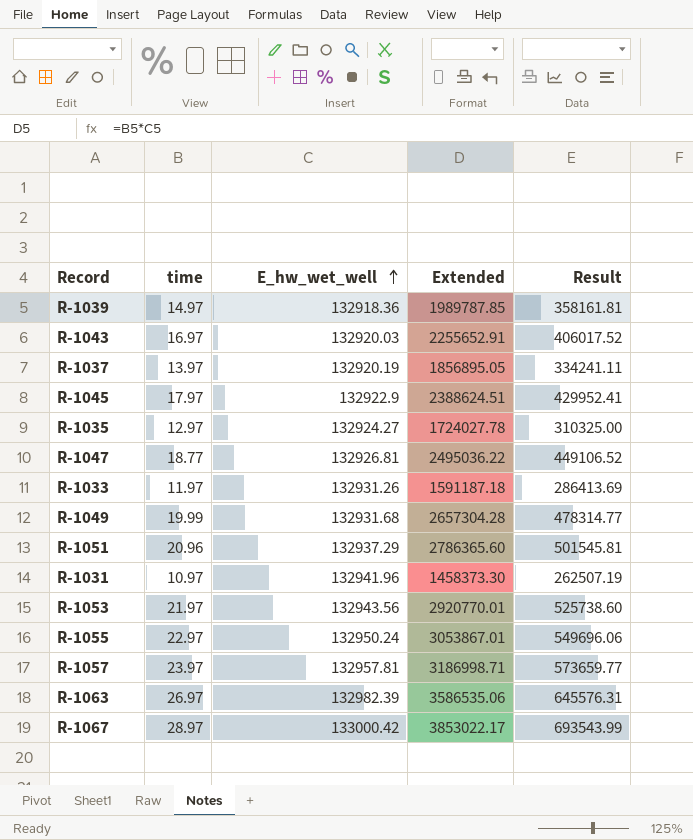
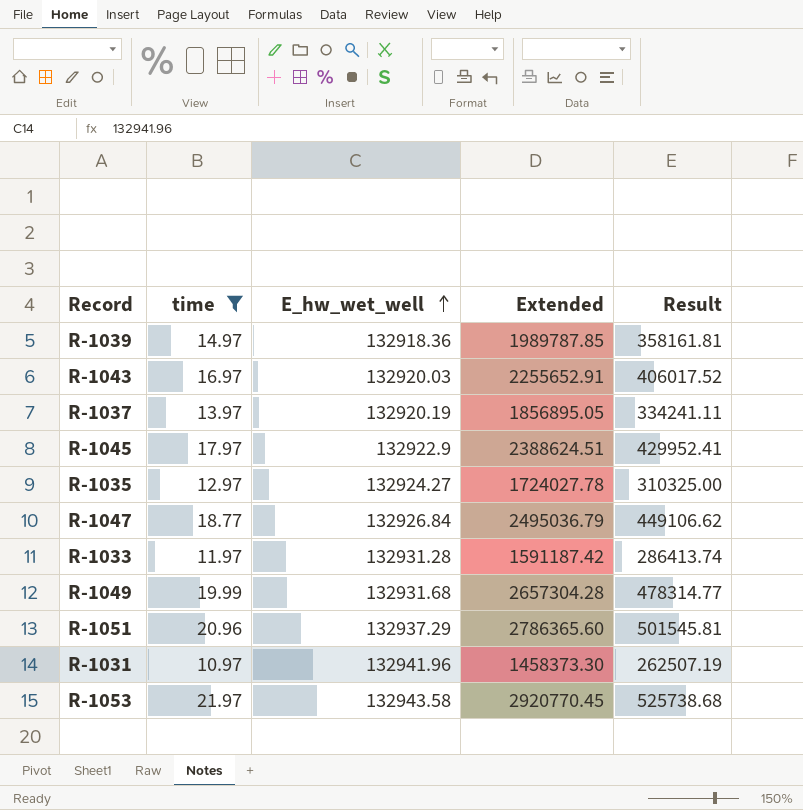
filter: none -> time <= 21.97
R-1047 | E_hw_wet_well: 132926.81 -> 132926.84
R-1047 | Extended: 2495036.22 -> 2495036.79
R-1047 | Result: 449106.52 -> 449106.62
R-1033 | E_hw_wet_well: 132931.26 -> 132931.28
R-1033 | Extended: 1591187.18 -> 1591187.42
R-1033 | Result: 286413.69 -> 286413.74
R-1053 | E_hw_wet_well: 132943.56 -> 132943.58
R-1053 | Extended: 2920770.01 -> 2920770.45
R-1053 | Result: 525738.60 -> 525738.68

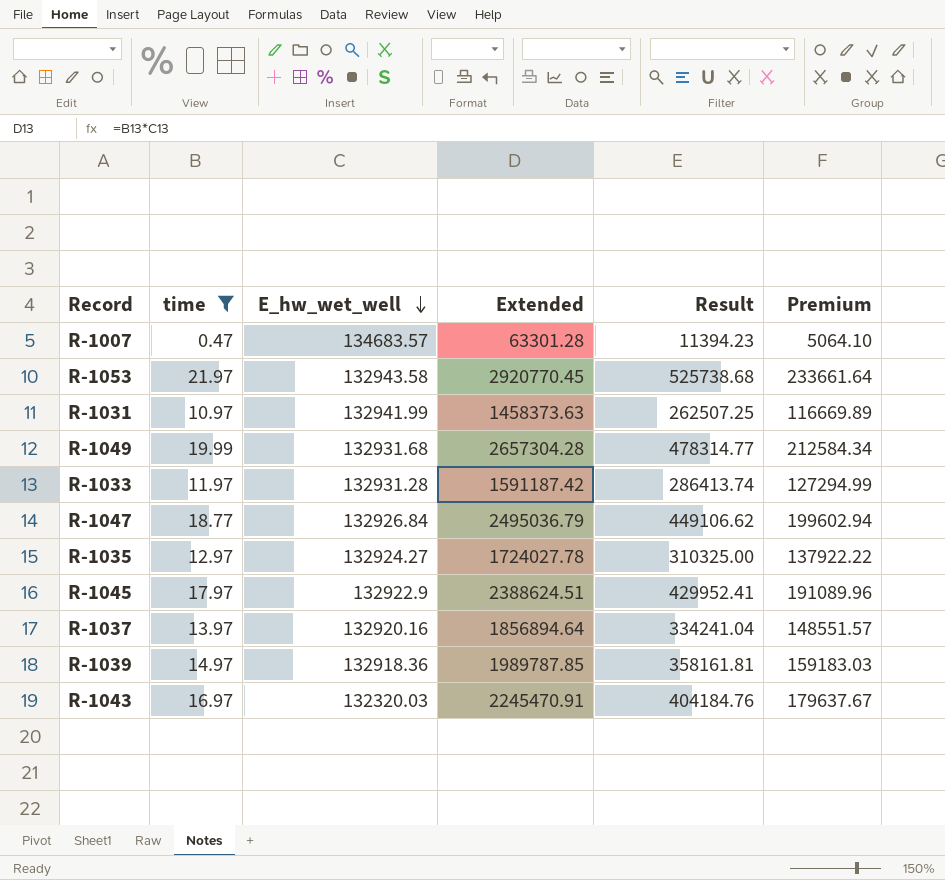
row order: E_hw_wet_well ascending -> E_hw_wet_well descending
column Premium | formula: none -> [Extended] * 0.08
row R-1051: 20.96 | 132937.29 | 2786365.60 | 501545.81 -> none
row R-1007: none -> 0.47 | 134683.57 | 63301.28 | 11394.23 | 5064.10
R-1031 | E_hw_wet_well: 132941.96 -> 132941.99
R-1031 | Extended: 1458373.30 -> 1458373.63
R-1031 | Result: 262507.19 -> 262507.25
R-1037 | E_hw_wet_well: 132920.19 -> 132920.16
R-1037 | Extended: 1856895.05 -> 1856894.64
R-1037 | Result: 334241.11 -> 334241.04
R-1043 | E_hw_wet_well: 132920.03 -> 132320.03
R-1043 | Extended: 2255652.91 -> 2245470.91
R-1043 | Result: 406017.52 -> 404184.76

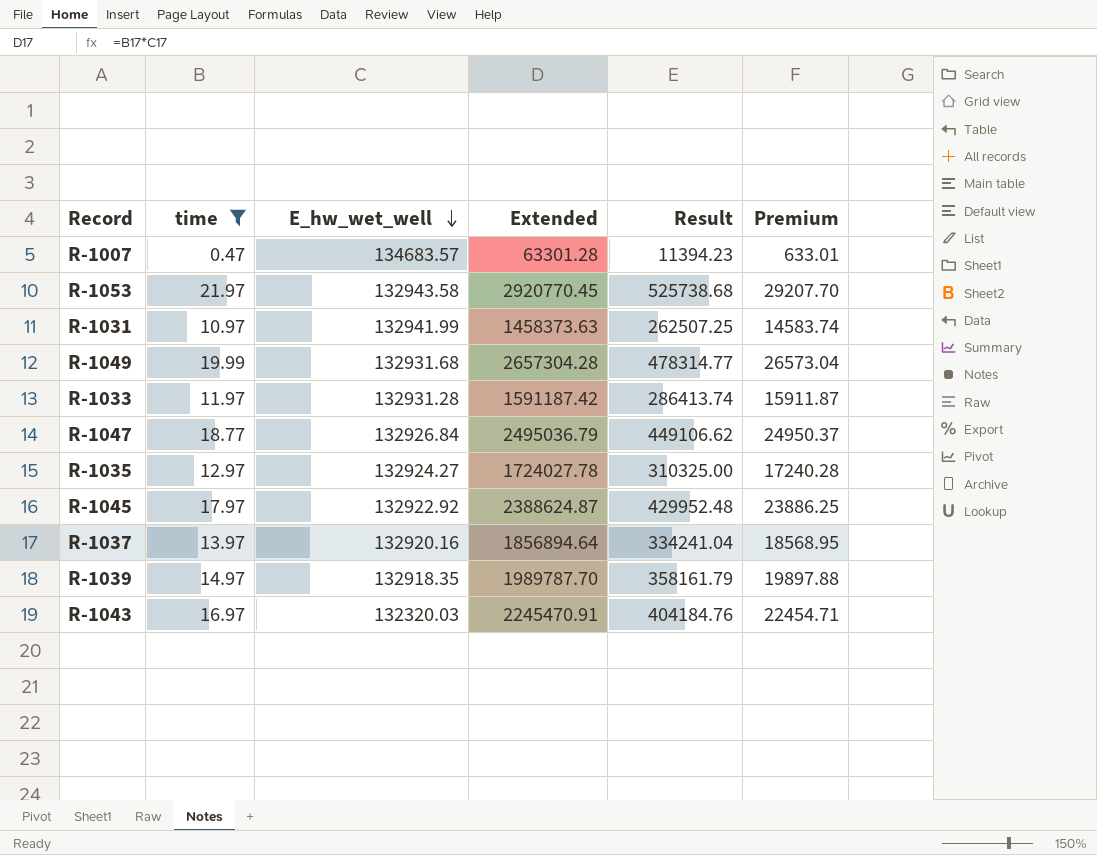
column Premium | formula: [Extended] * 0.08 -> [Extended] * 0.01
R-1045 | E_hw_wet_well: 132922.9 -> 132922.92
R-1045 | Extended: 2388624.51 -> 2388624.87
R-1045 | Result: 429952.41 -> 429952.48
R-1039 | E_hw_wet_well: 132918.36 -> 132918.35
R-1039 | Extended: 1989787.85 -> 1989787.70
R-1039 | Result: 358161.81 -> 358161.79

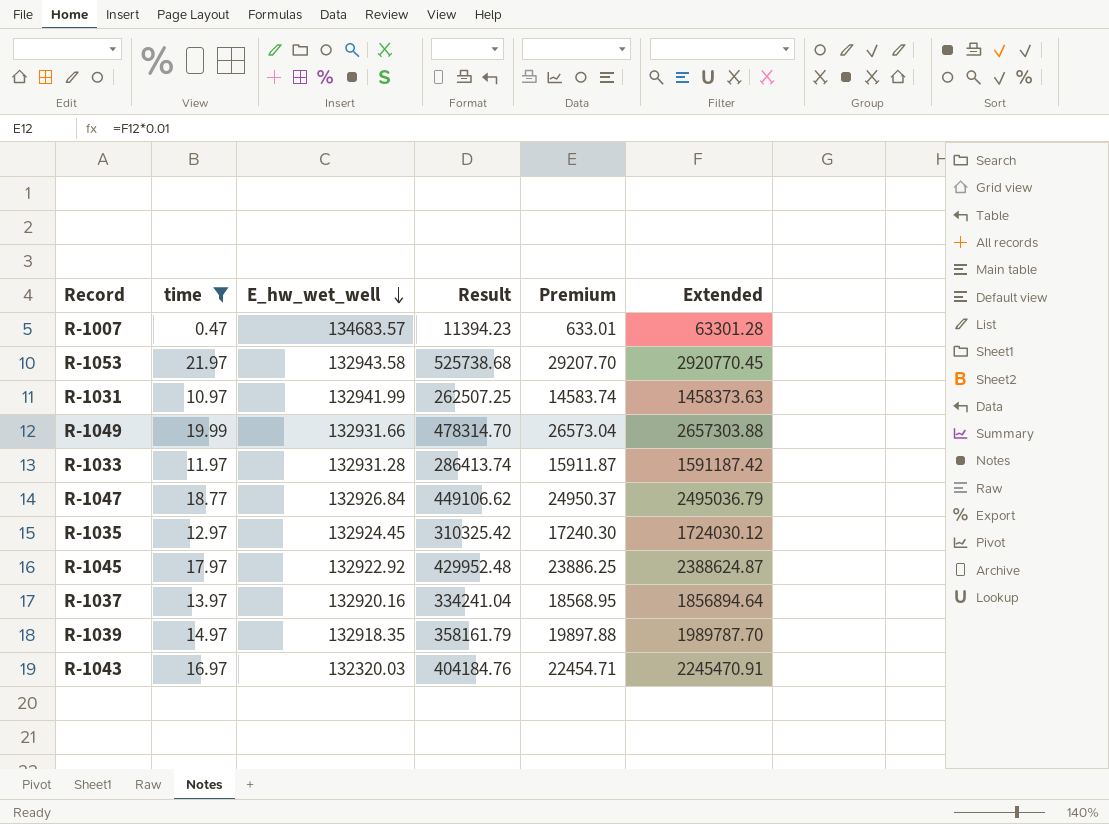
column Extended | position: 4 -> 6
R-1049 | E_hw_wet_well: 132931.68 -> 132931.66
R-1049 | Result: 478314.77 -> 478314.70
R-1049 | Extended: 2657304.28 -> 2657303.88
R-1035 | E_hw_wet_well: 132924.27 -> 132924.45
R-1035 | Result: 310325.00 -> 310325.42
R-1035 | Premium: 17240.28 -> 17240.30
R-1035 | Extended: 1724027.78 -> 1724030.12

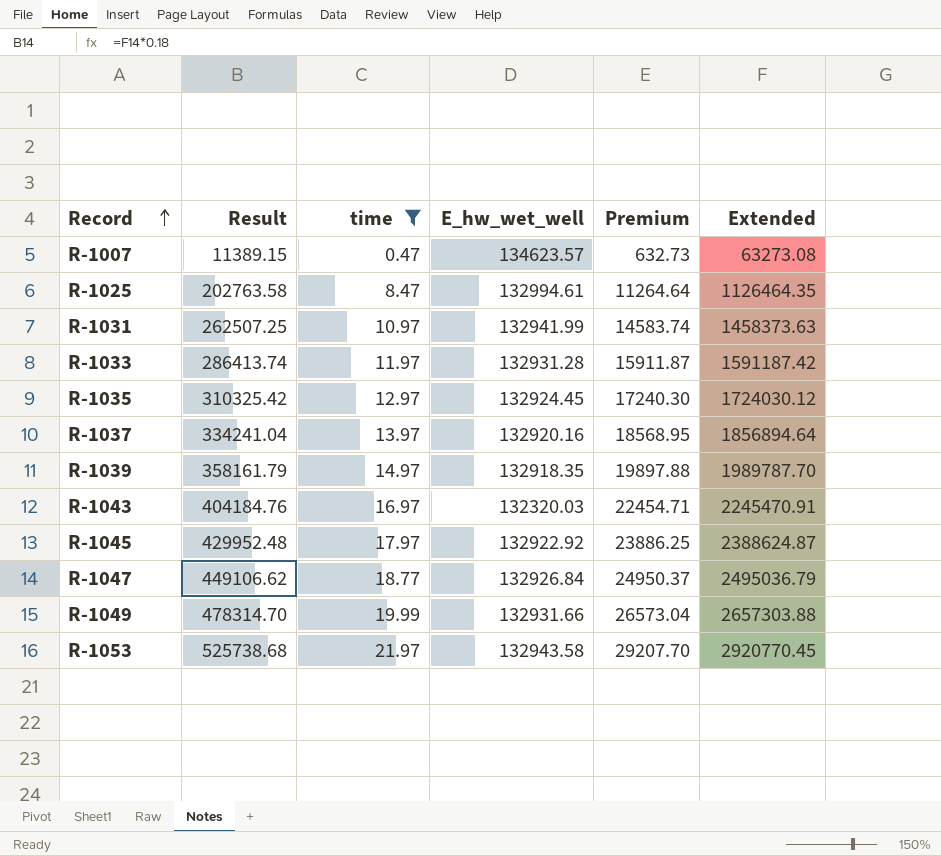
row order: E_hw_wet_well descending -> Record ascending
column Result | position: 4 -> 2
R-1007 | Result: 11394.23 -> 11389.15
R-1007 | E_hw_wet_well: 134683.57 -> 134623.57
R-1007 | Premium: 633.01 -> 632.73
R-1007 | Extended: 63301.28 -> 63273.08
row R-1025: none -> 202763.58 | 8.47 | 132994.61 | 11264.64 | 1126464.35

